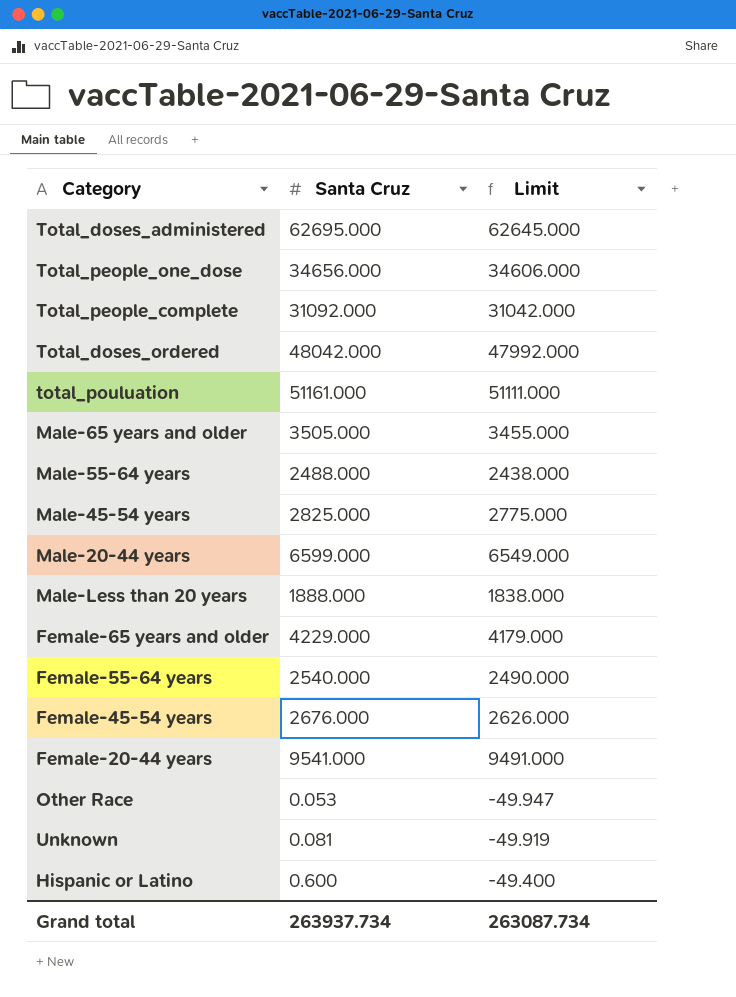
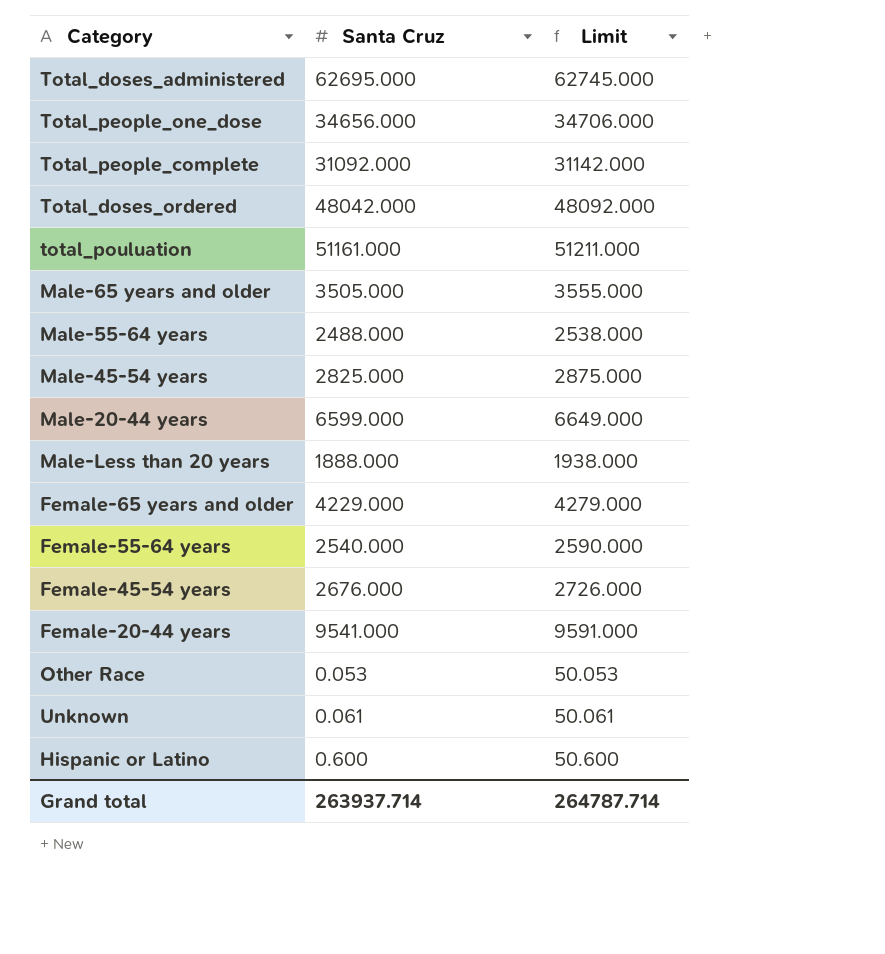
column Limit | formula: [Santa Cruz] - 50 -> [Santa Cruz] + 50
Unknown | Santa Cruz: 0.081 -> 0.061
Grand total | Santa Cruz: 263937.734 -> 263937.714
Grand total | Limit: 263087.734 -> 264787.714

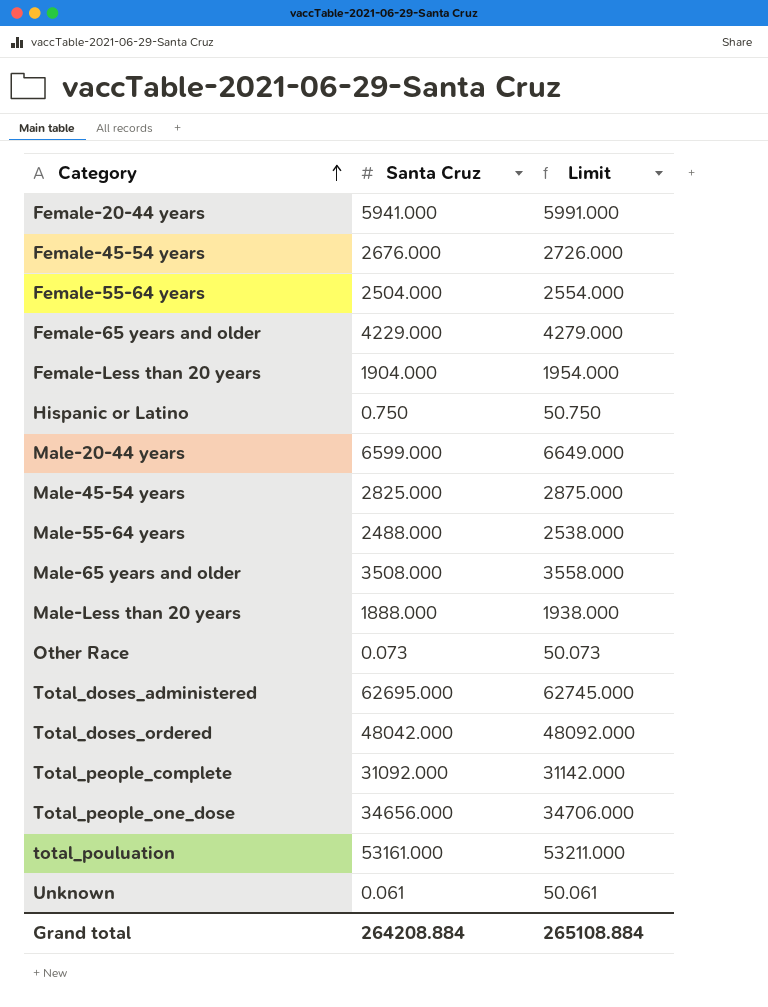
row order: none -> Category ascending
Female-20-44 years | Santa Cruz: 9541.000 -> 5941.000
Female-20-44 years | Limit: 9591.000 -> 5991.000
Female-55-64 years | Santa Cruz: 2540.000 -> 2504.000
Female-55-64 years | Limit: 2590.000 -> 2554.000
row Female-Less than 20 years: none -> 1904.000 | 1954.000
Hispanic or Latino | Santa Cruz: 0.600 -> 0.750
Hispanic or Latino | Limit: 50.600 -> 50.750
Male-65 years and older | Santa Cruz: 3505.000 -> 3508.000
Male-65 years and older | Limit: 3555.000 -> 3558.000
Other Race | Santa Cruz: 0.053 -> 0.073
Other Race | Limit: 50.053 -> 50.073
total_pouluation | Santa Cruz: 51161.000 -> 53161.000
total_pouluation | Limit: 51211.000 -> 53211.000
Grand total | Santa Cruz: 263937.714 -> 264208.884
Grand total | Limit: 264787.714 -> 265108.884

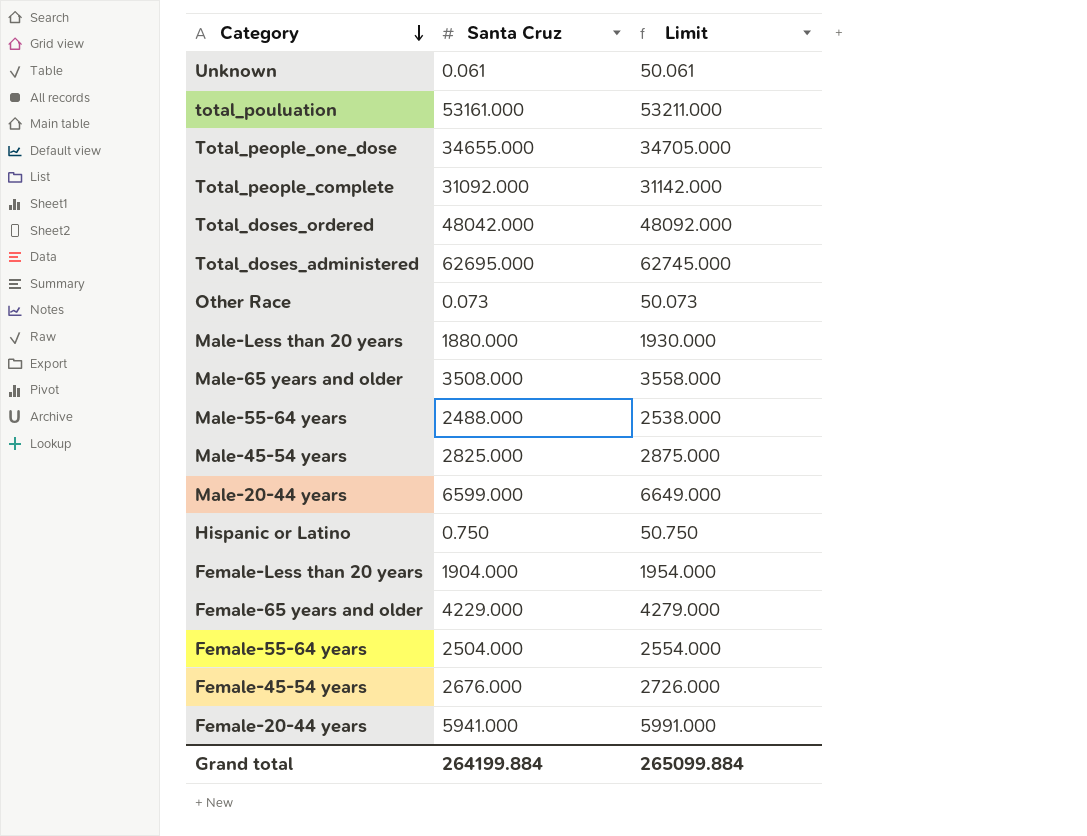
row order: Category ascending -> Category descending
Total_people_one_dose | Santa Cruz: 34656.000 -> 34655.000
Total_people_one_dose | Limit: 34706.000 -> 34705.000
Male-Less than 20 years | Santa Cruz: 1888.000 -> 1880.000
Male-Less than 20 years | Limit: 1938.000 -> 1930.000
Grand total | Santa Cruz: 264208.884 -> 264199.884
Grand total | Limit: 265108.884 -> 265099.884

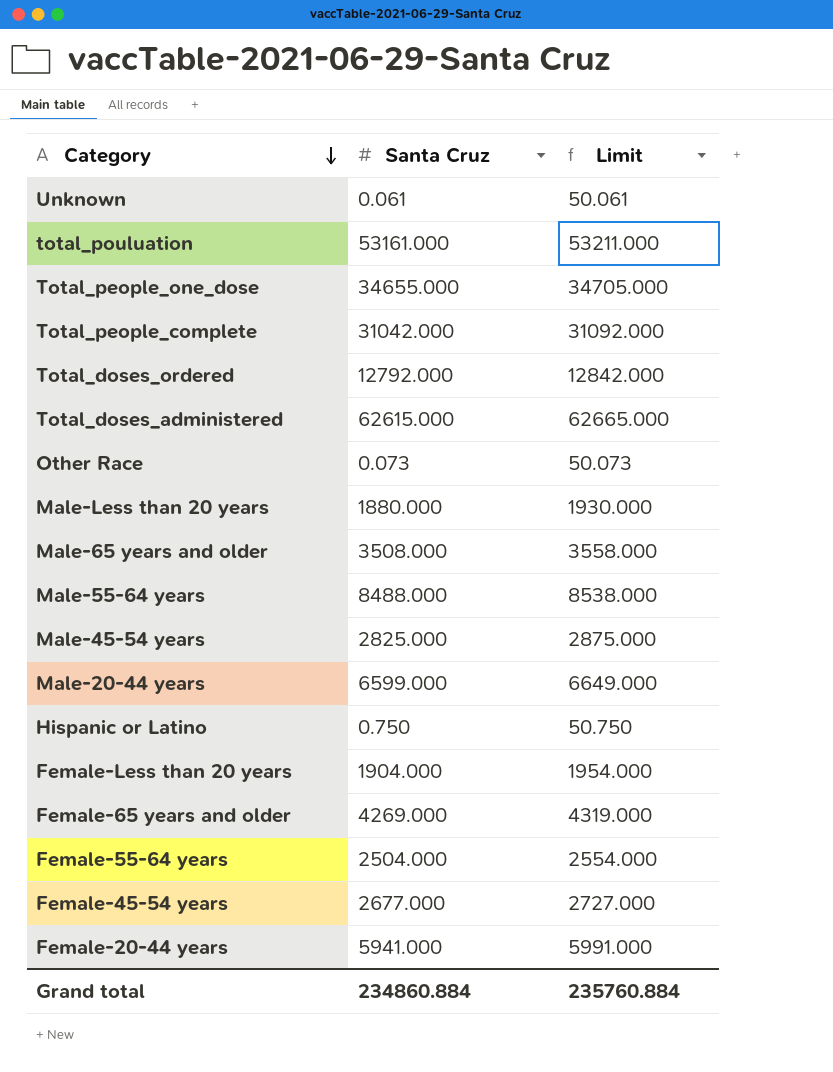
Total_people_complete | Santa Cruz: 31092.000 -> 31042.000
Total_people_complete | Limit: 31142.000 -> 31092.000
Total_doses_ordered | Santa Cruz: 48042.000 -> 12792.000
Total_doses_ordered | Limit: 48092.000 -> 12842.000
Total_doses_administered | Santa Cruz: 62695.000 -> 62615.000
Total_doses_administered | Limit: 62745.000 -> 62665.000
Male-55-64 years | Santa Cruz: 2488.000 -> 8488.000
Male-55-64 years | Limit: 2538.000 -> 8538.000
Female-65 years and older | Santa Cruz: 4229.000 -> 4269.000
Female-65 years and older | Limit: 4279.000 -> 4319.000
Female-45-54 years | Santa Cruz: 2676.000 -> 2677.000
Female-45-54 years | Limit: 2726.000 -> 2727.000
Grand total | Santa Cruz: 264199.884 -> 234860.884
Grand total | Limit: 265099.884 -> 235760.884

